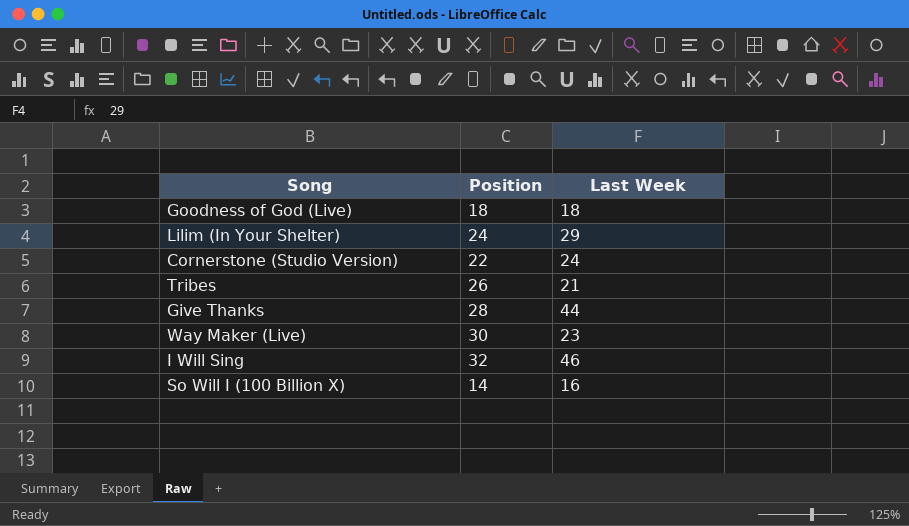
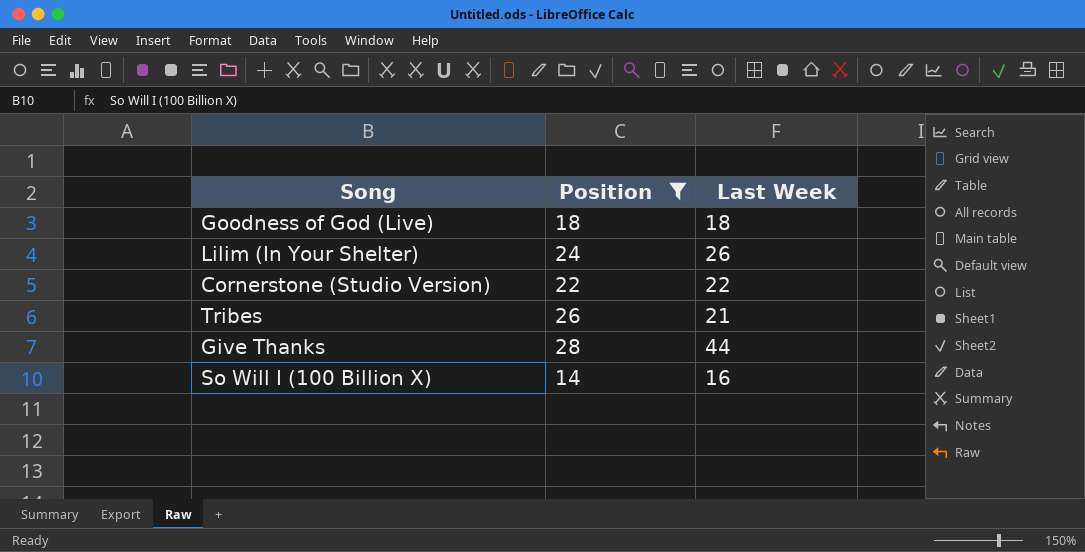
filter: none -> Position <= 28
Lilim (In Your Shelter) | Last Week: 29 -> 26
Cornerstone (Studio Version) | Last Week: 24 -> 22

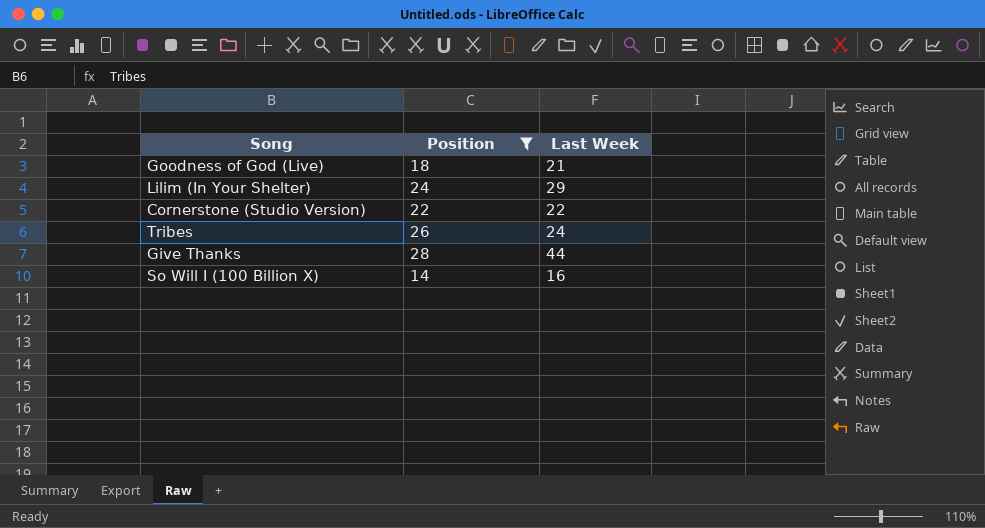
Goodness of God (Live) | Last Week: 18 -> 21
Lilim (In Your Shelter) | Last Week: 26 -> 29
Tribes | Last Week: 21 -> 24

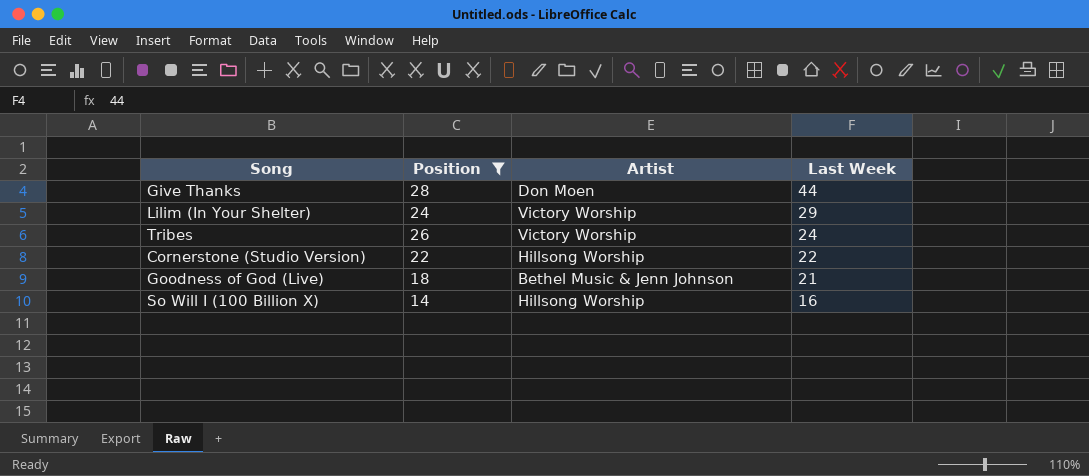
row order: none -> Last Week descending
column Artist | position: none -> 3

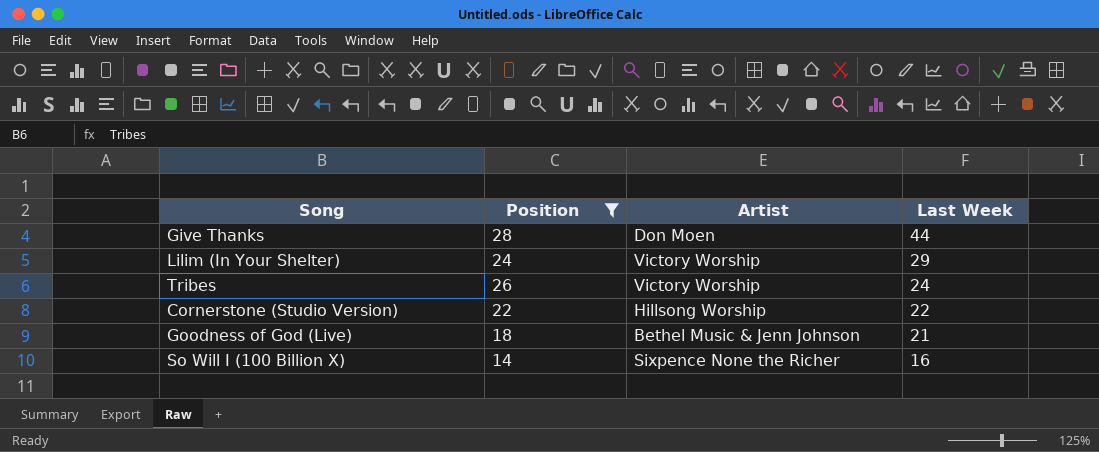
So Will I (100 Billion X) | Artist: Hillsong Worship -> Sixpence None the Richer

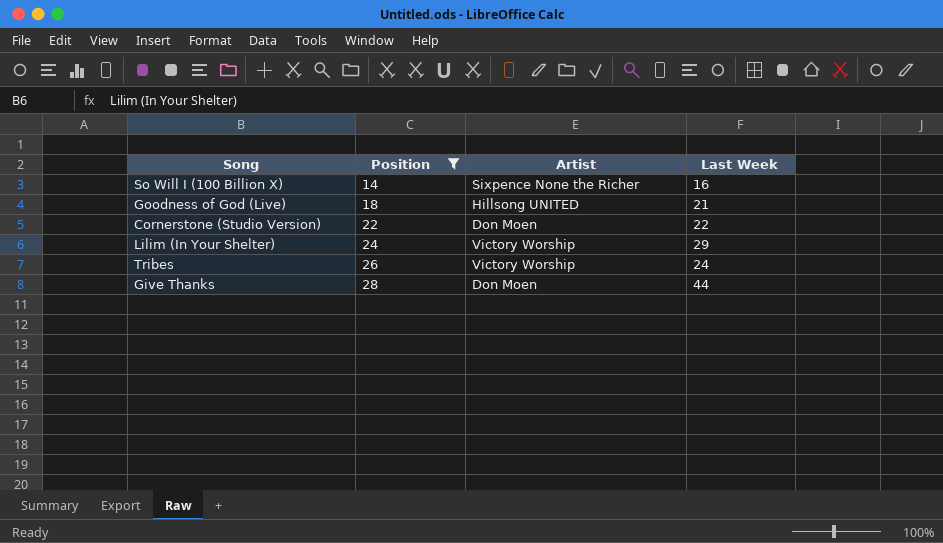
row order: Last Week descending -> Position ascending
Goodness of God (Live) | Artist: Bethel Music & Jenn Johnson -> Hillsong UNITED
Cornerstone (Studio Version) | Artist: Hillsong Worship -> Don Moen

